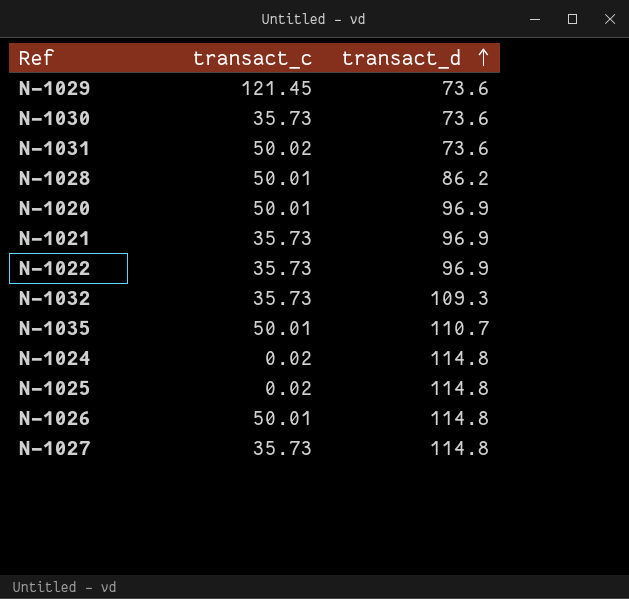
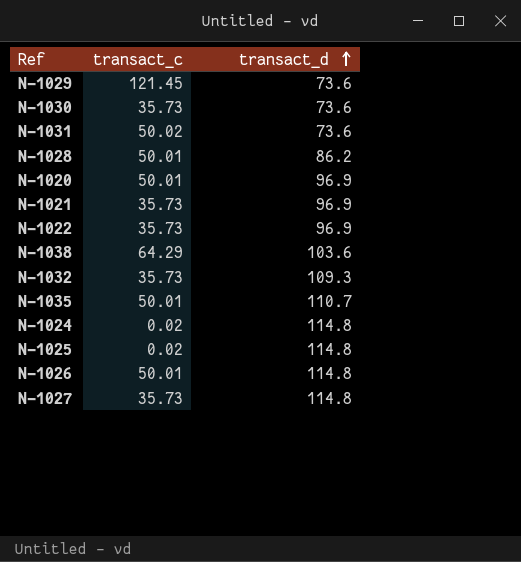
row N-1038: none -> 64.29 | 103.6

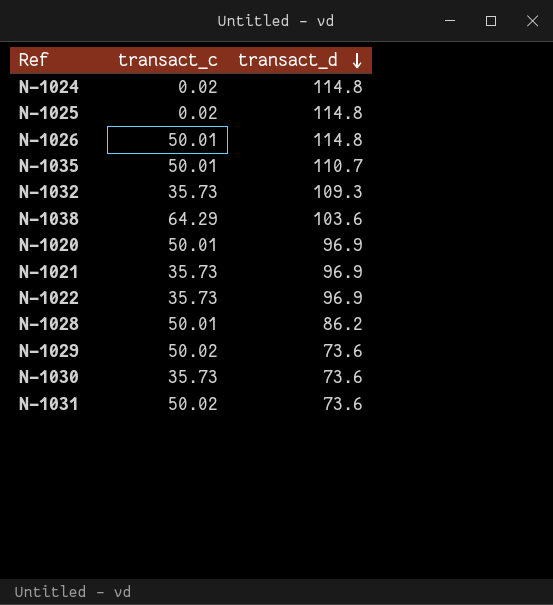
row order: transact_d ascending -> transact_d descending
row N-1027: 35.73 | 114.8 -> none
N-1029 | transact_c: 121.45 -> 50.02

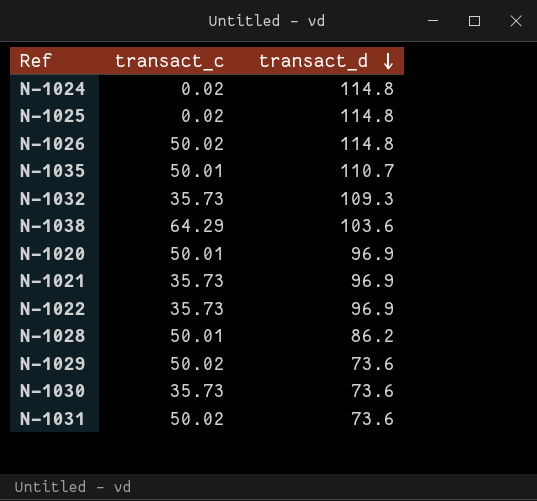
N-1026 | transact_c: 50.01 -> 50.02

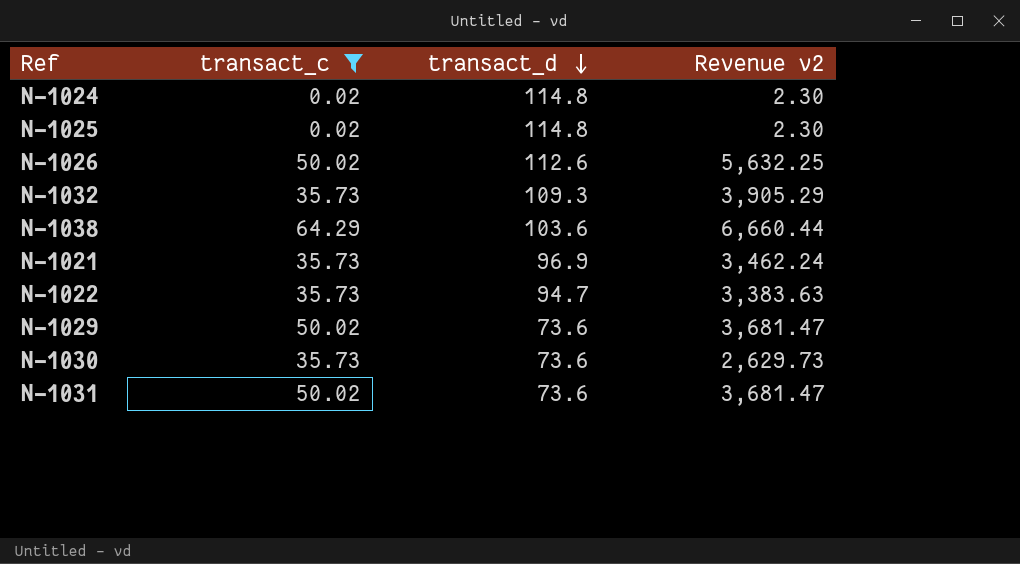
filter: none -> transact_c != 50.01
column Revenue v2 | formula: none -> [transact_c] * [transact_d]
N-1026 | transact_d: 114.8 -> 112.6
N-1022 | transact_d: 96.9 -> 94.7

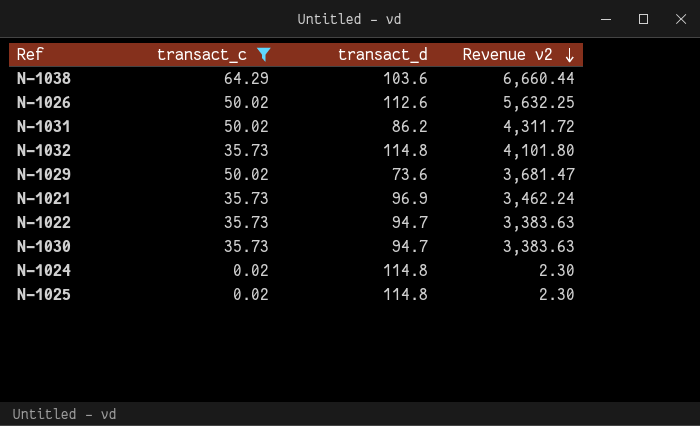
row order: transact_d descending -> Revenue v2 descending
N-1031 | transact_d: 73.6 -> 86.2
N-1031 | Revenue v2: 3,681.47 -> 4,311.72
N-1032 | transact_d: 109.3 -> 114.8
N-1032 | Revenue v2: 3,905.29 -> 4,101.80
N-1030 | transact_d: 73.6 -> 94.7
N-1030 | Revenue v2: 2,629.73 -> 3,383.63

